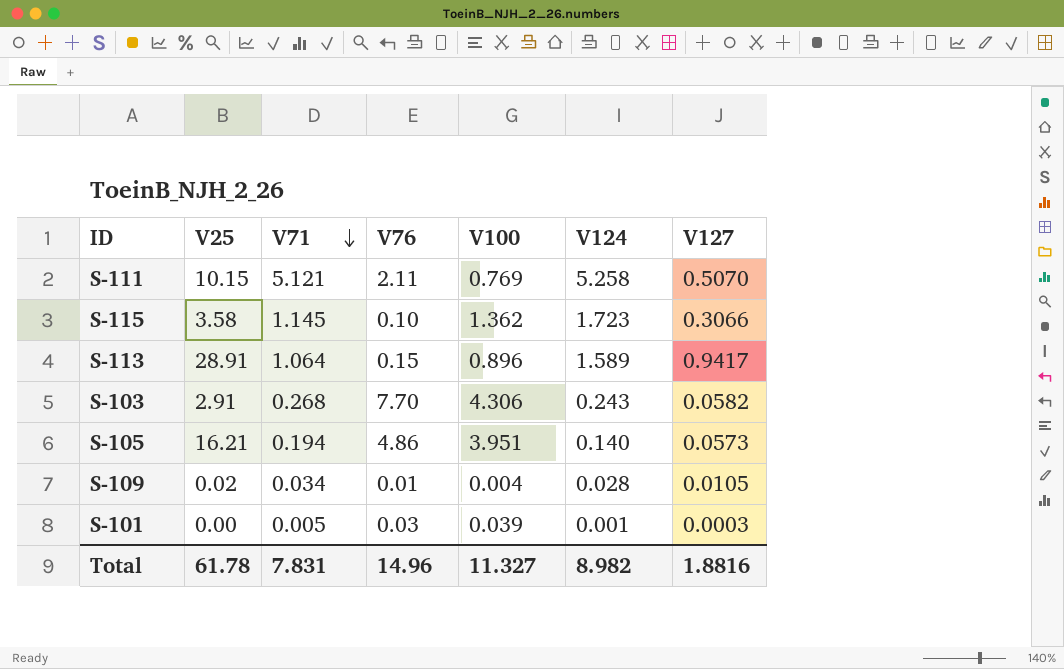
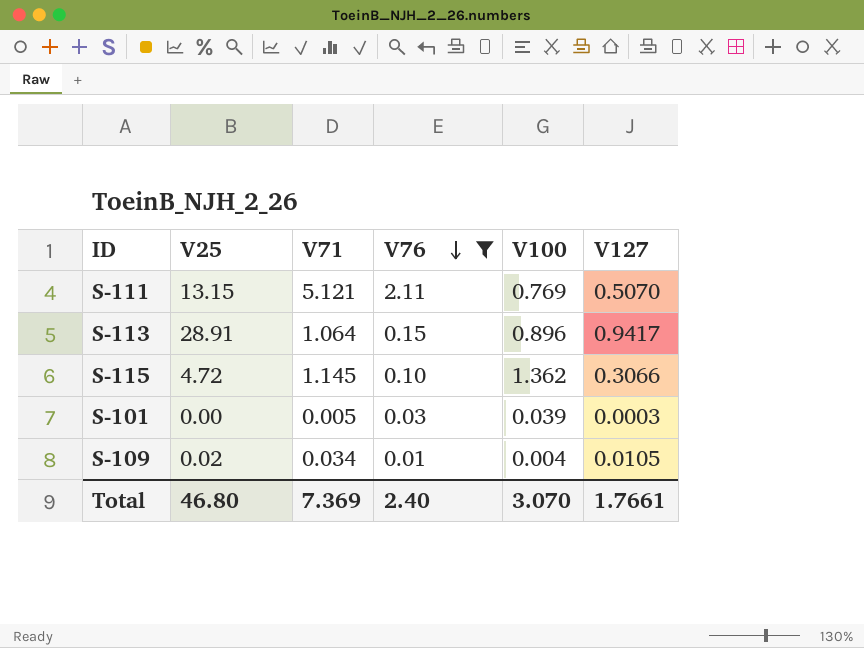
filter: none -> V76 <= 2.11
row order: V71 descending -> V76 descending
column V124 | position: 6 -> none
S-111 | V25: 10.15 -> 13.15
S-115 | V25: 3.58 -> 4.72
Total | V25: 61.78 -> 46.80
Total | V71: 7.831 -> 7.369
Total | V76: 14.96 -> 2.40
Total | V100: 11.327 -> 3.070
Total | V127: 1.8816 -> 1.7661

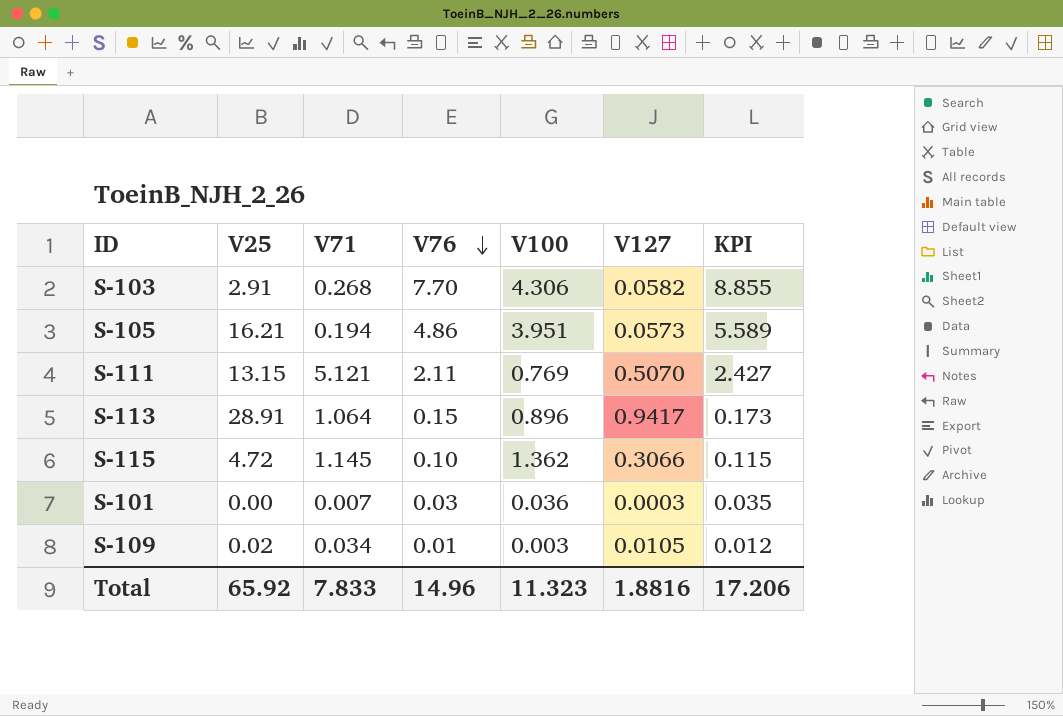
filter: V76 <= 2.11 -> none
column KPI | formula: none -> [V76] * 1.15
S-101 | V71: 0.005 -> 0.007
S-101 | V100: 0.039 -> 0.036
S-109 | V100: 0.004 -> 0.003
Total | V25: 46.80 -> 65.92
Total | V71: 7.369 -> 7.833
Total | V76: 2.40 -> 14.96
Total | V100: 3.070 -> 11.323
Total | V127: 1.7661 -> 1.8816

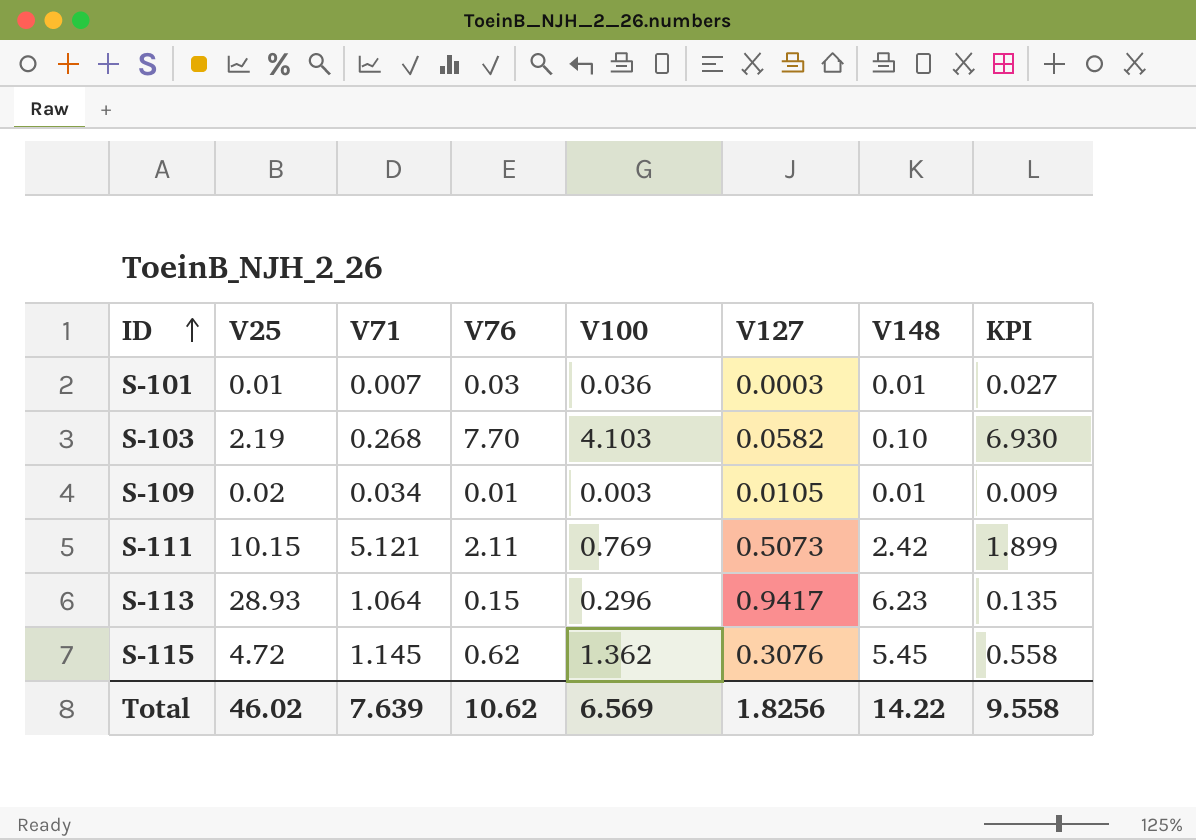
row order: V76 descending -> ID ascending
column V148 | position: none -> 7
column KPI | formula: [V76] * 1.15 -> [V76] * 0.9
row S-105: 16.21 | 0.194 | 4.86 | 3.951 | 0.0573 | 5.589 -> none
S-101 | V25: 0.00 -> 0.01
S-103 | V25: 2.91 -> 2.19
S-103 | V100: 4.306 -> 4.103
S-111 | V25: 13.15 -> 10.15
S-111 | V127: 0.5070 -> 0.5073
S-113 | V25: 28.91 -> 28.93
S-113 | V100: 0.896 -> 0.296
S-115 | V76: 0.10 -> 0.62
S-115 | V127: 0.3066 -> 0.3076
Total | V25: 65.92 -> 46.02
Total | V71: 7.833 -> 7.639
Total | V76: 14.96 -> 10.62
Total | V100: 11.323 -> 6.569
Total | V127: 1.8816 -> 1.8256
Total | KPI: 17.206 -> 9.558

